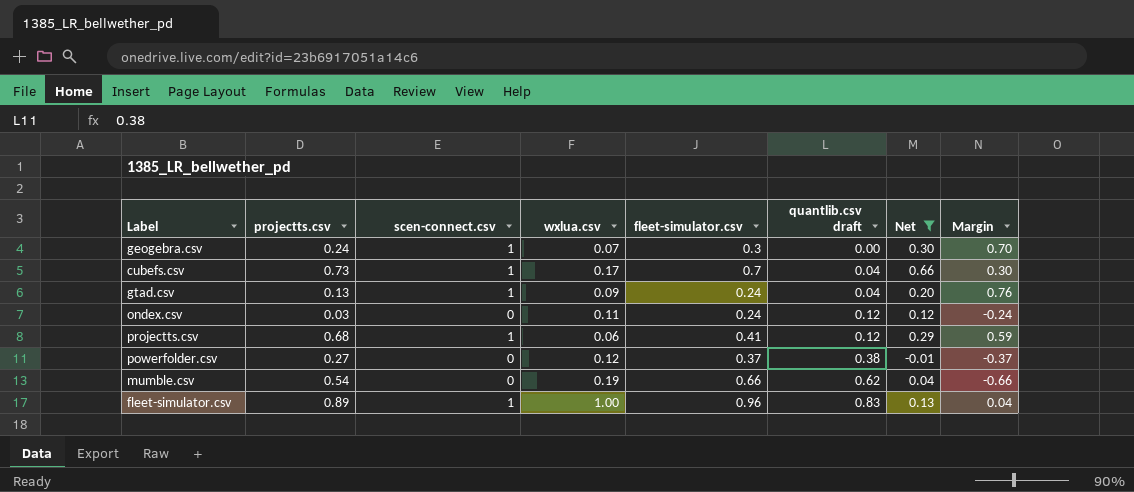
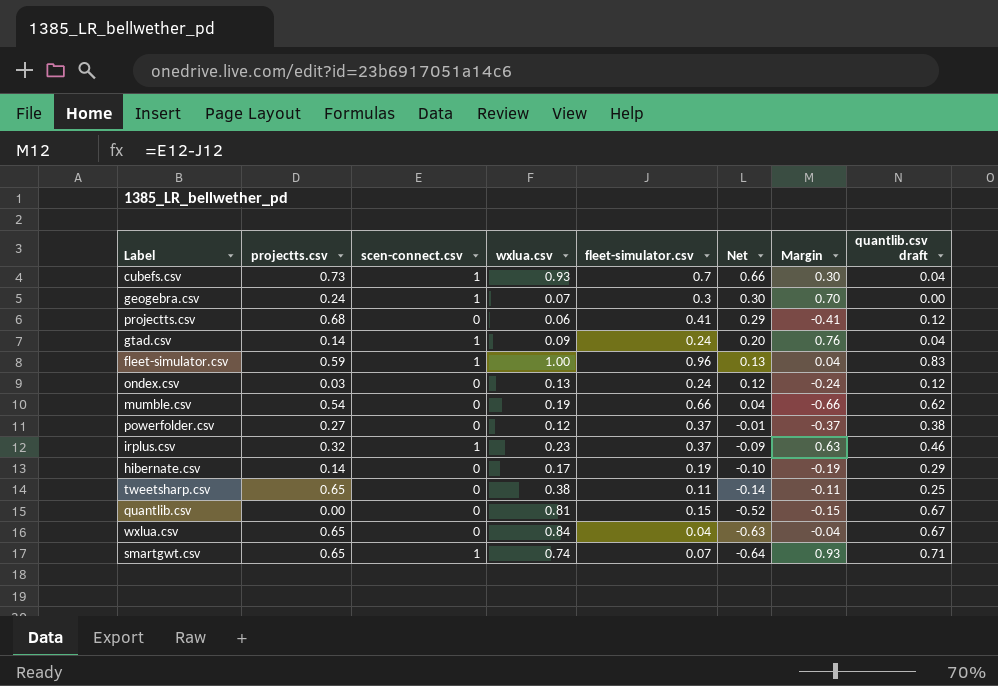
filter: Net >= -0.01 -> none
row order: quantlib.csv draft ascending -> Net descending
column quantlib.csv draft | position: 6 -> 8
cubefs.csv | wxlua.csv: 0.17 -> 0.93
projectts.csv | scen-connect.csv: 1 -> 0
projectts.csv | Margin: 0.59 -> -0.41
gtad.csv | projectts.csv: 0.13 -> 0.14
fleet-simulator.csv | projectts.csv: 0.89 -> 0.59
ondex.csv | wxlua.csv: 0.11 -> 0.13

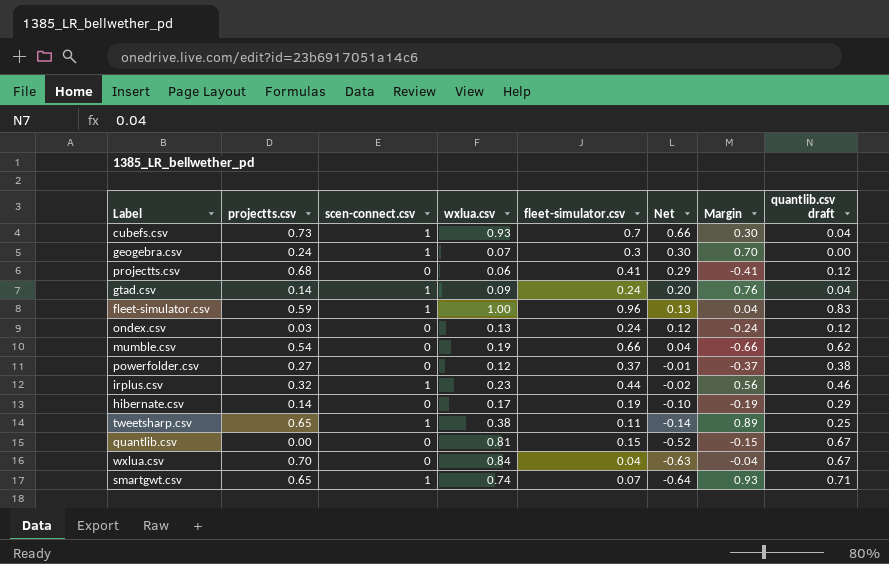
irplus.csv | fleet-simulator.csv: 0.37 -> 0.44
irplus.csv | Net: -0.09 -> -0.02
irplus.csv | Margin: 0.63 -> 0.56
tweetsharp.csv | scen-connect.csv: 0 -> 1
tweetsharp.csv | Margin: -0.11 -> 0.89
wxlua.csv | projectts.csv: 0.65 -> 0.70

